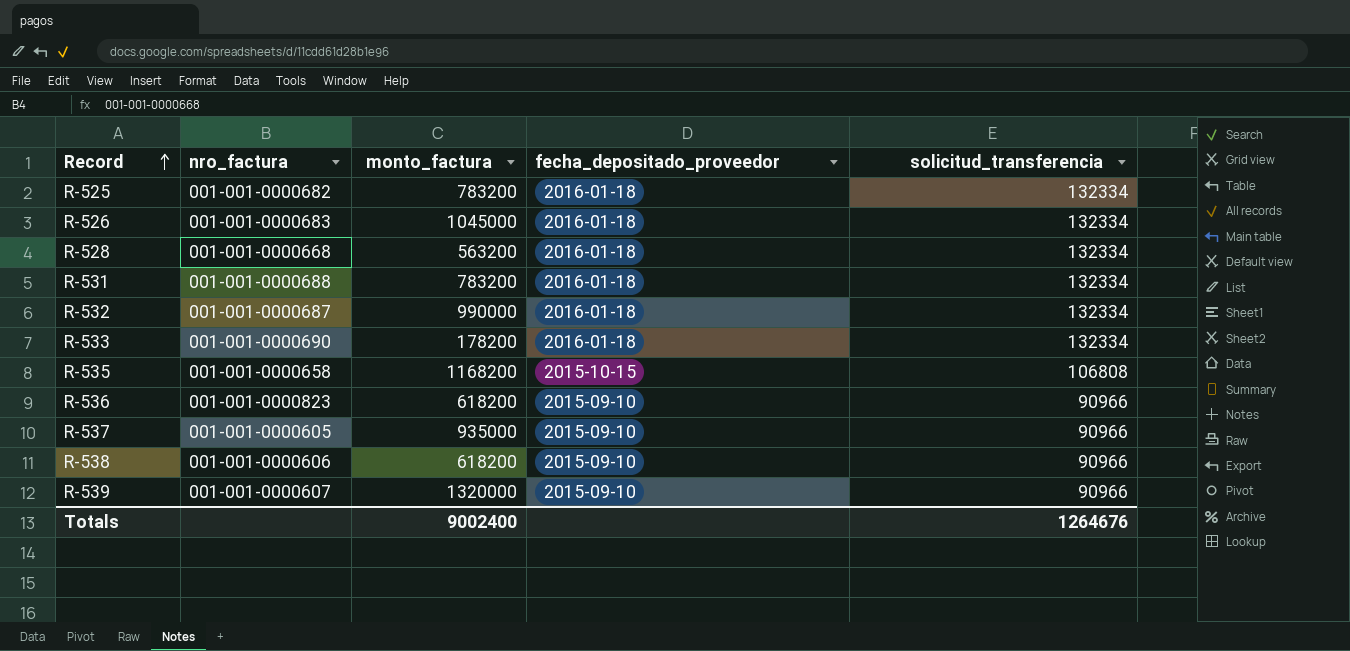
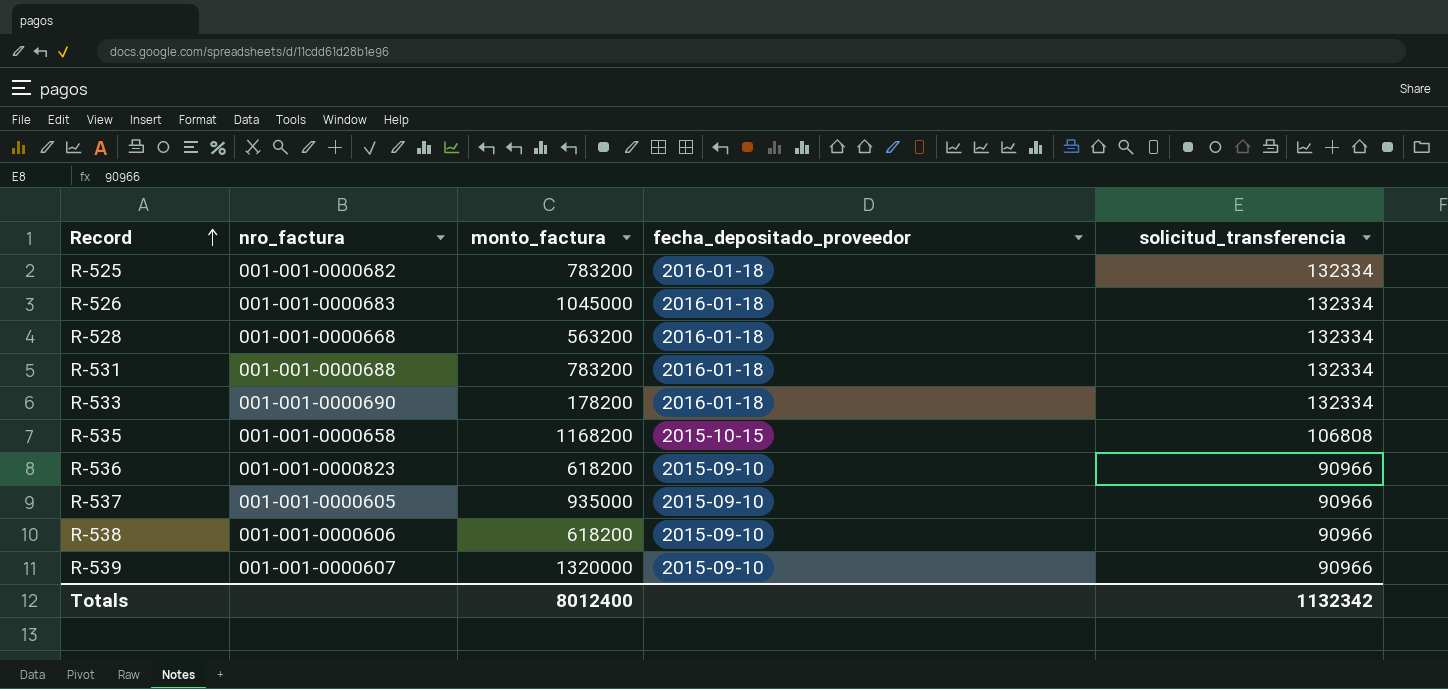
row R-532: 001-001-0000687 | 990000 | 2016-01-18 | 132334 -> none
Totals | monto_factura: 9002400 -> 8012400
Totals | solicitud_transferencia: 1264676 -> 1132342

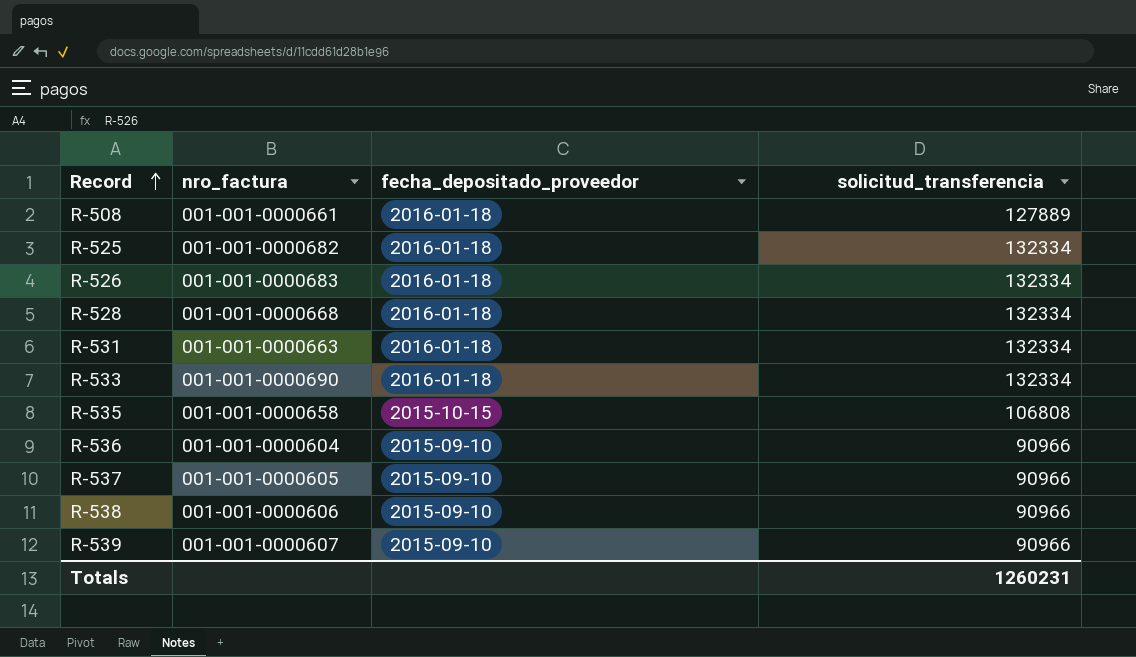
column monto_factura | position: 3 -> none
row R-508: none -> 001-001-0000661 | 2016-01-18 | 127889
R-531 | nro_factura: 001-001-0000688 -> 001-001-0000663
R-536 | nro_factura: 001-001-0000823 -> 001-001-0000604
Totals | solicitud_transferencia: 1132342 -> 1260231

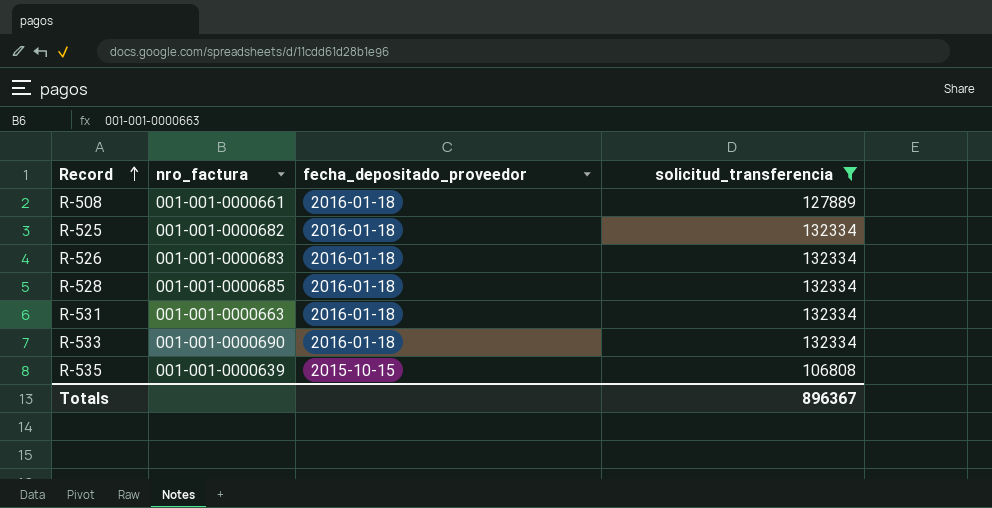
filter: none -> solicitud_transferencia != 90966
R-528 | nro_factura: 001-001-0000668 -> 001-001-0000685
R-535 | nro_factura: 001-001-0000658 -> 001-001-0000639
Totals | solicitud_transferencia: 1260231 -> 896367

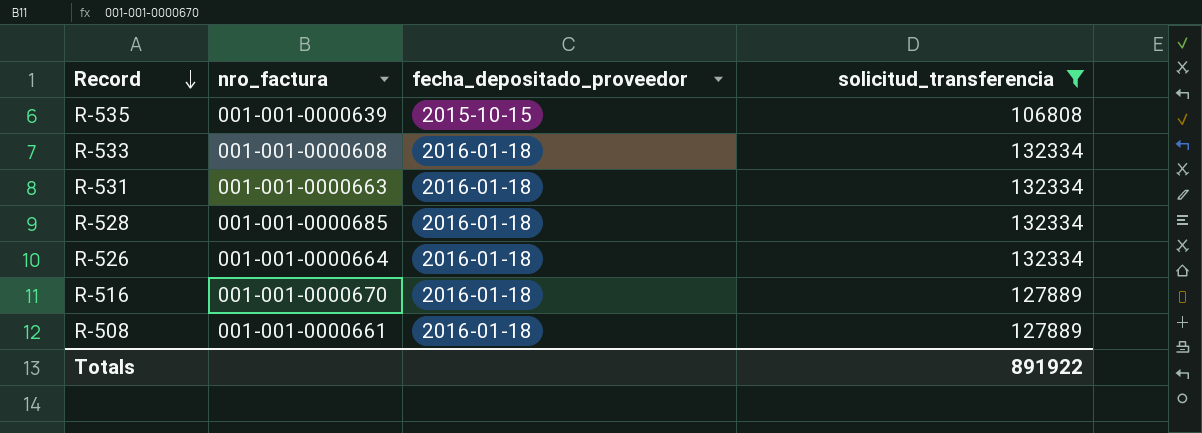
row order: Record ascending -> Record descending
row R-525: 001-001-0000682 | 2016-01-18 | 132334 -> none
R-533 | nro_factura: 001-001-0000690 -> 001-001-0000608
R-526 | nro_factura: 001-001-0000683 -> 001-001-0000664
row R-516: none -> 001-001-0000670 | 2016-01-18 | 127889
Totals | solicitud_transferencia: 896367 -> 891922

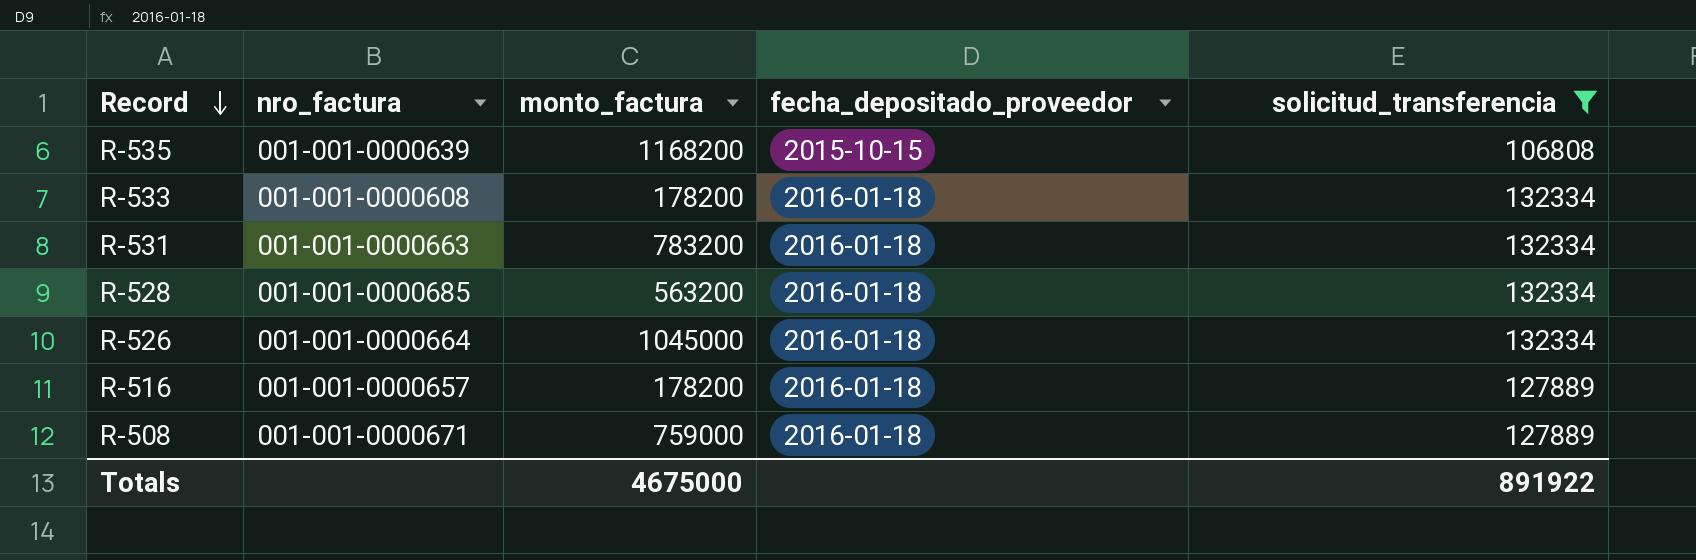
column monto_factura | position: none -> 3
R-516 | nro_factura: 001-001-0000670 -> 001-001-0000657
R-508 | nro_factura: 001-001-0000661 -> 001-001-0000671

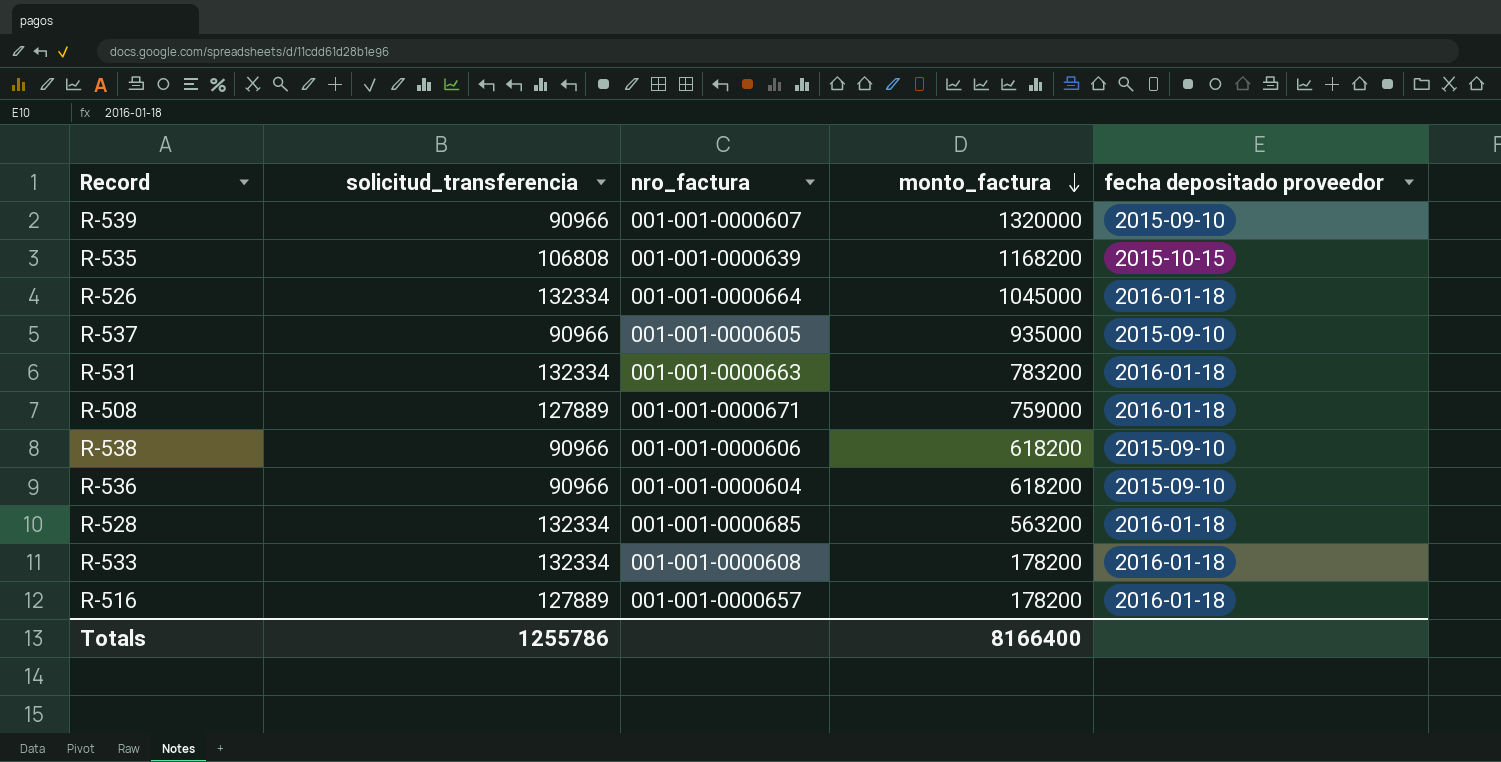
filter: solicitud_transferencia != 90966 -> none
row order: Record descending -> monto_factura descending
column solicitud_transferencia | position: 5 -> 2
column name: fecha_depositado_proveedor -> fecha depositado proveedor
Totals | solicitud_transferencia: 891922 -> 1255786
Totals | monto_factura: 4675000 -> 8166400

